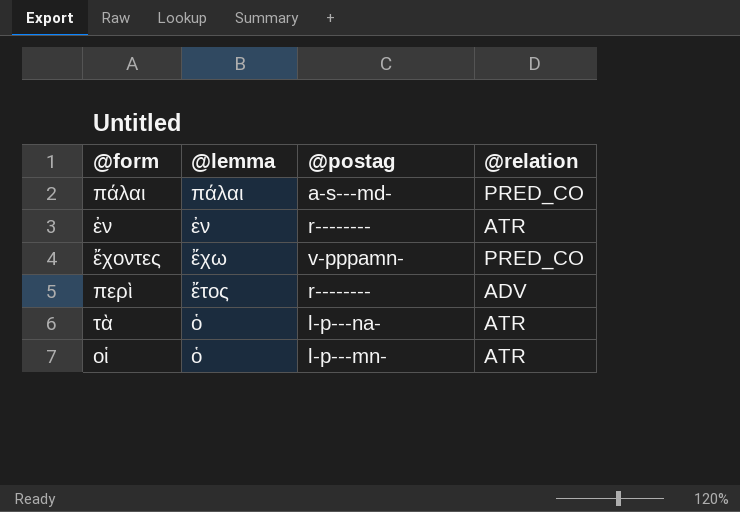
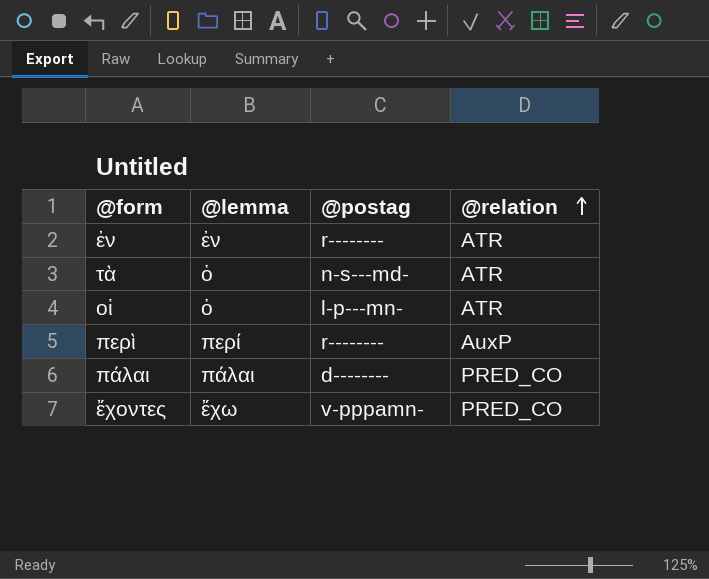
row order: none -> @relation ascending
τὰ | @postag: l-p---na- -> n-s---md-
περὶ | @lemma: ἔτος -> περί
περὶ | @relation: ADV -> AuxP
πάλαι | @postag: a-s---md- -> d--------

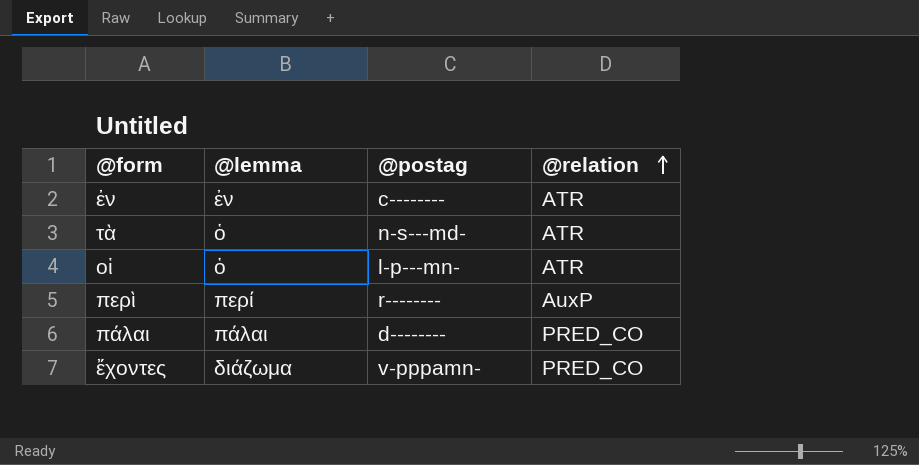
ἐν | @postag: r-------- -> c--------
ἔχοντες | @lemma: ἔχω -> διάζωμα

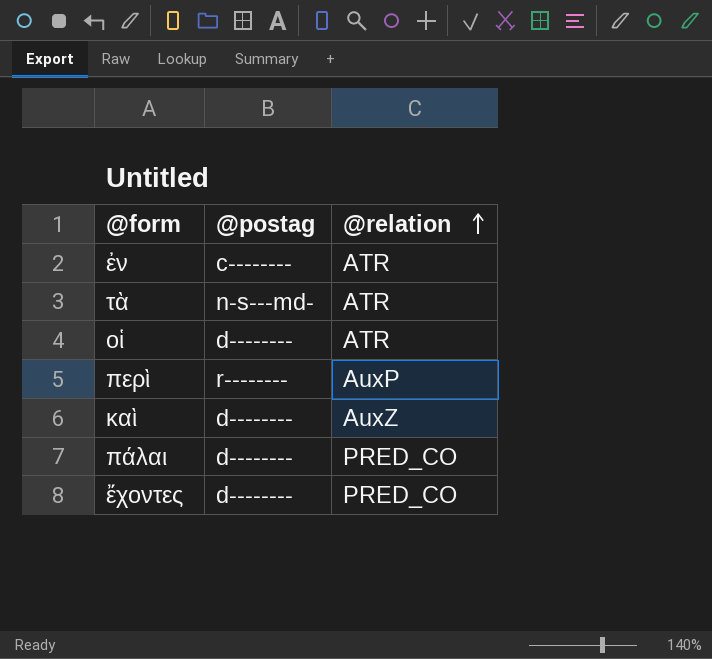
column @lemma | position: 2 -> none
οἱ | @postag: l-p---mn- -> d--------
row καὶ: none -> d-------- | AuxZ
ἔχοντες | @postag: v-pppamn- -> d--------

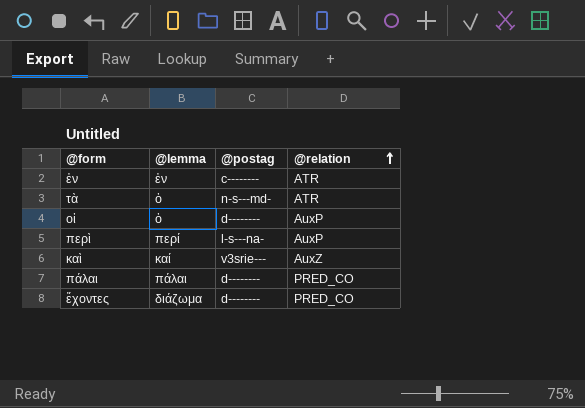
column @lemma | position: none -> 2
οἱ | @relation: ATR -> AuxP
περὶ | @postag: r-------- -> l-s---na-
καὶ | @postag: d-------- -> v3srie---

